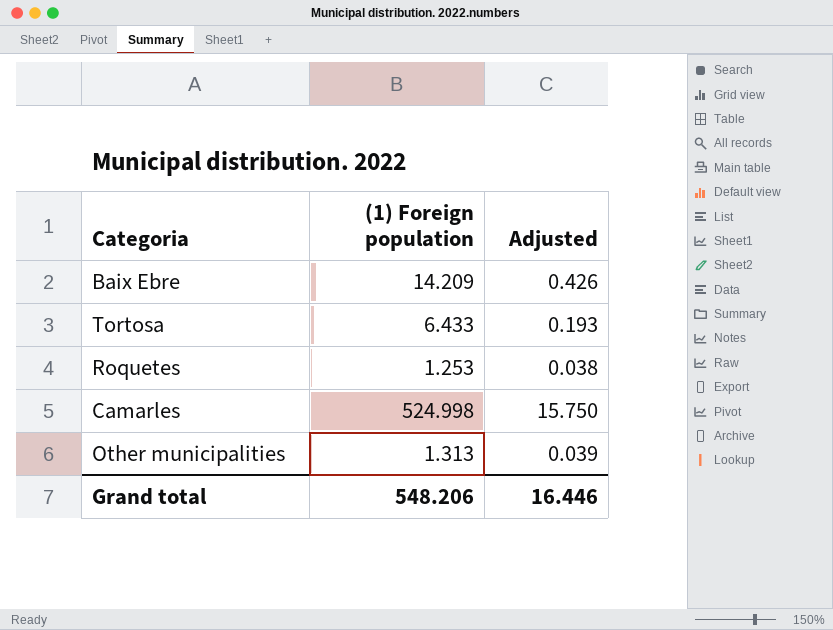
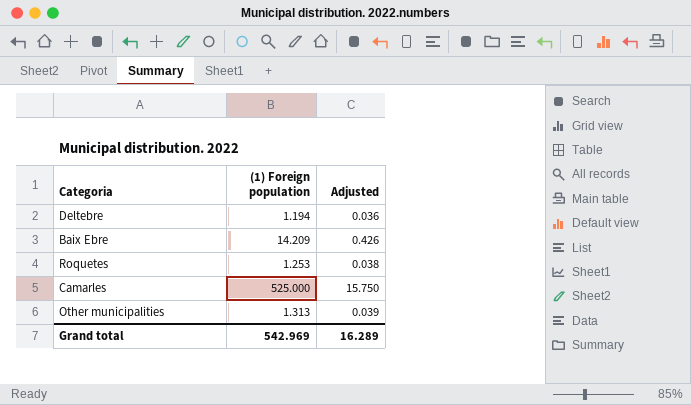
row Tortosa: 6.433 | 0.193 -> none
row Deltebre: none -> 1.194 | 0.036
Camarles | (1) Foreign population: 524.998 -> 525.000
Grand total | (1) Foreign population: 548.206 -> 542.969
Grand total | Adjusted: 16.446 -> 16.289

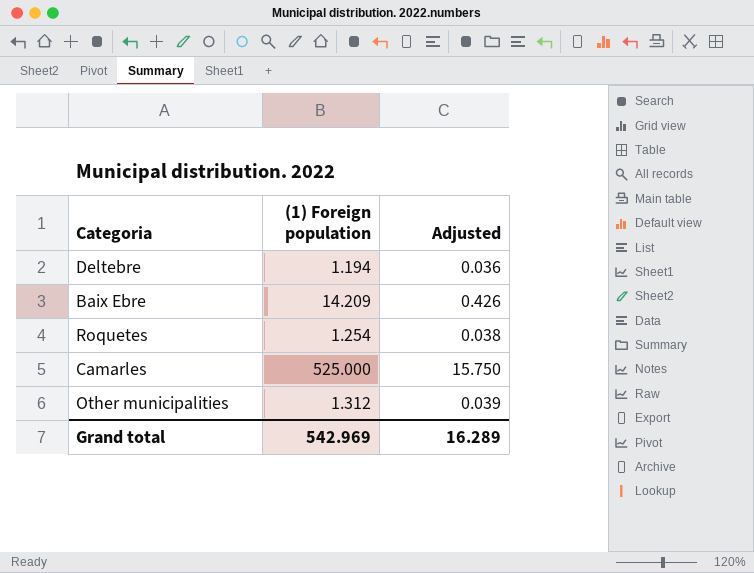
Roquetes | (1) Foreign population: 1.253 -> 1.254
Other municipalities | (1) Foreign population: 1.313 -> 1.312

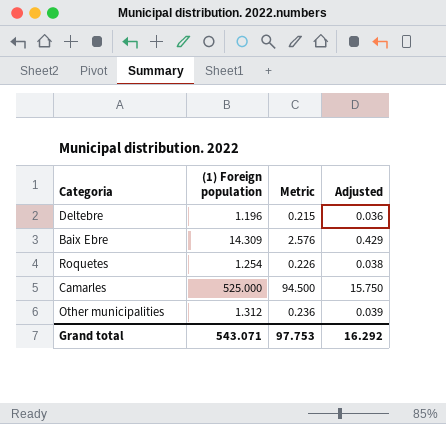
column Metric | formula: none -> [(1) Foreign population] * 0.18
Deltebre | (1) Foreign population: 1.194 -> 1.196
Baix Ebre | (1) Foreign population: 14.209 -> 14.309
Baix Ebre | Adjusted: 0.426 -> 0.429
Grand total | (1) Foreign population: 542.969 -> 543.071
Grand total | Adjusted: 16.289 -> 16.292

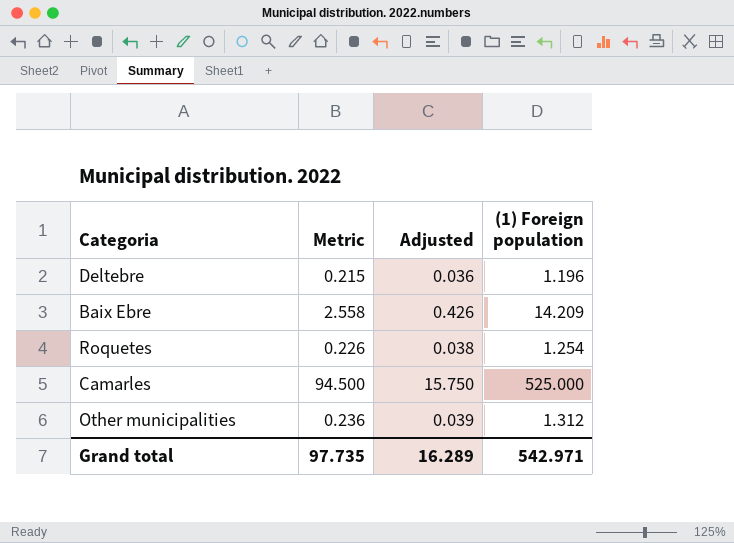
column (1) Foreign population | position: 2 -> 4
Baix Ebre | Metric: 2.576 -> 2.558
Baix Ebre | Adjusted: 0.429 -> 0.426
Baix Ebre | (1) Foreign population: 14.309 -> 14.209
Grand total | Metric: 97.753 -> 97.735
Grand total | Adjusted: 16.292 -> 16.289
Grand total | (1) Foreign population: 543.071 -> 542.971

